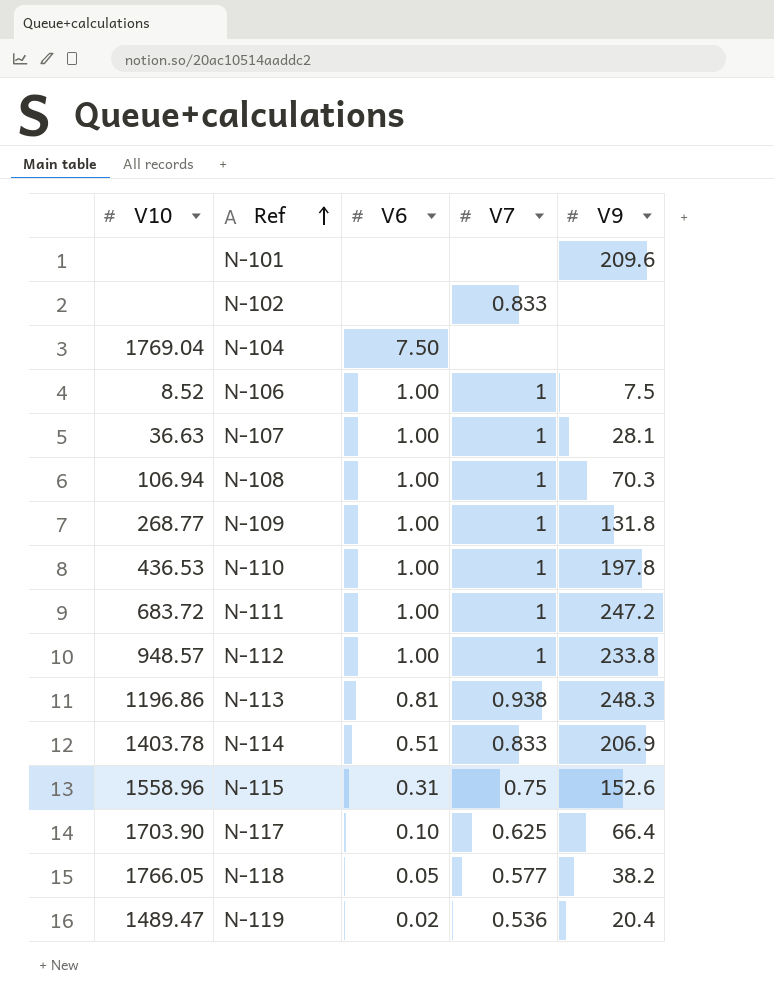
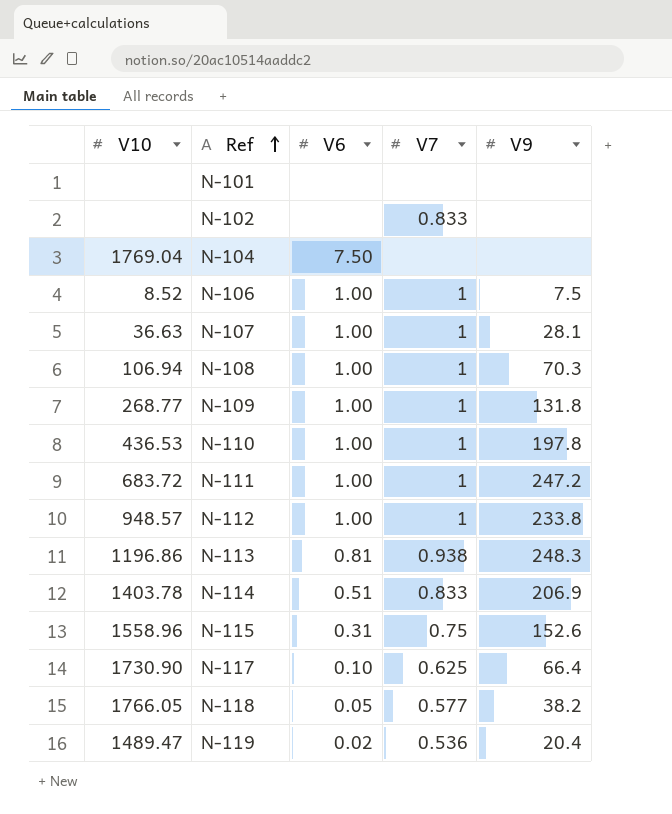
N-101 | V9: 209.6 -> none
N-117 | V10: 1703.90 -> 1730.90

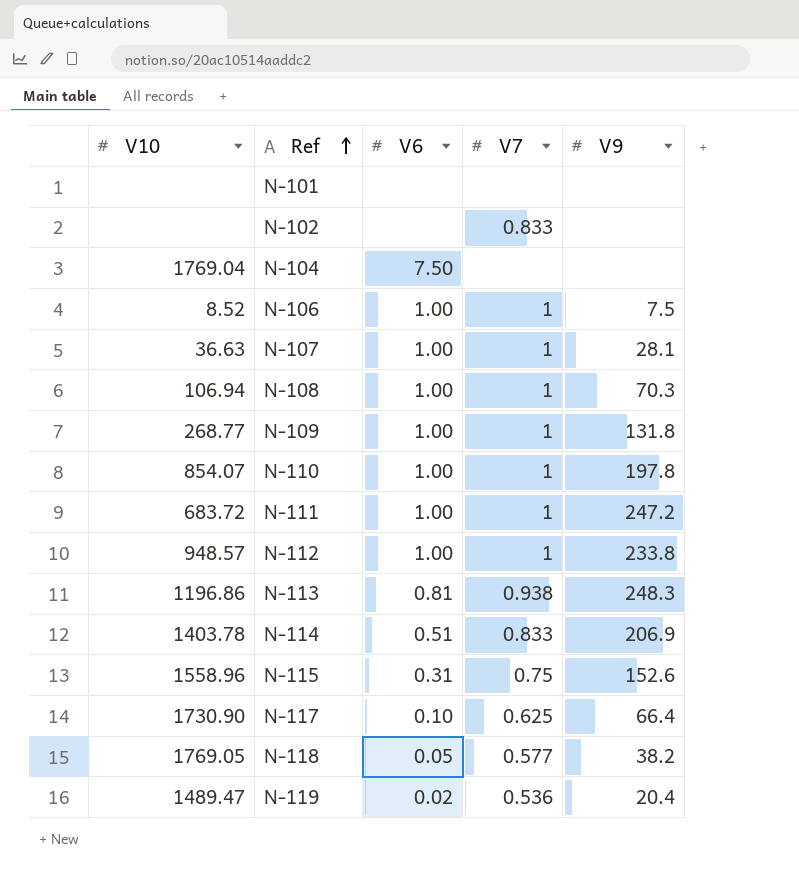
N-110 | V10: 436.53 -> 854.07
N-118 | V10: 1766.05 -> 1769.05

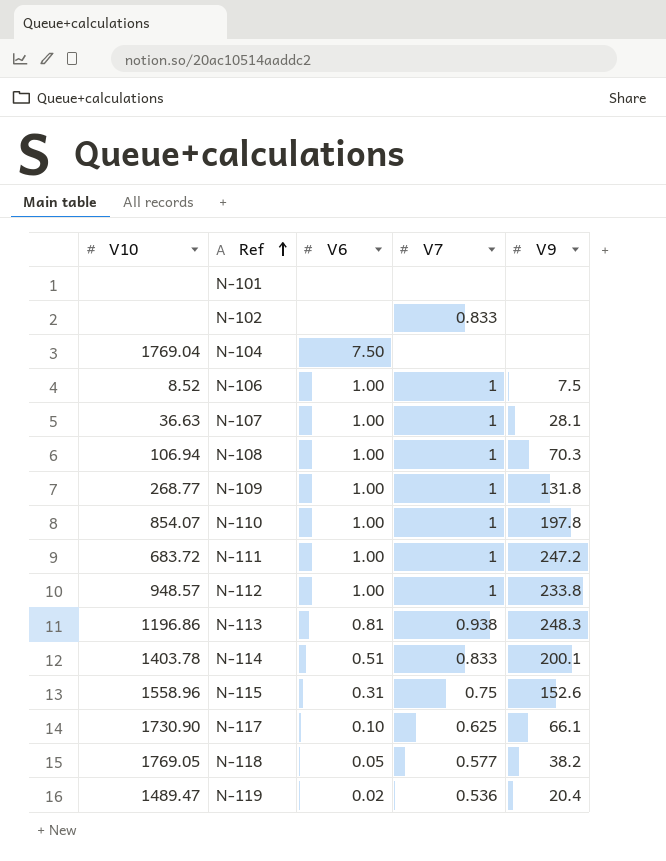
N-114 | V9: 206.9 -> 200.1
N-117 | V9: 66.4 -> 66.1

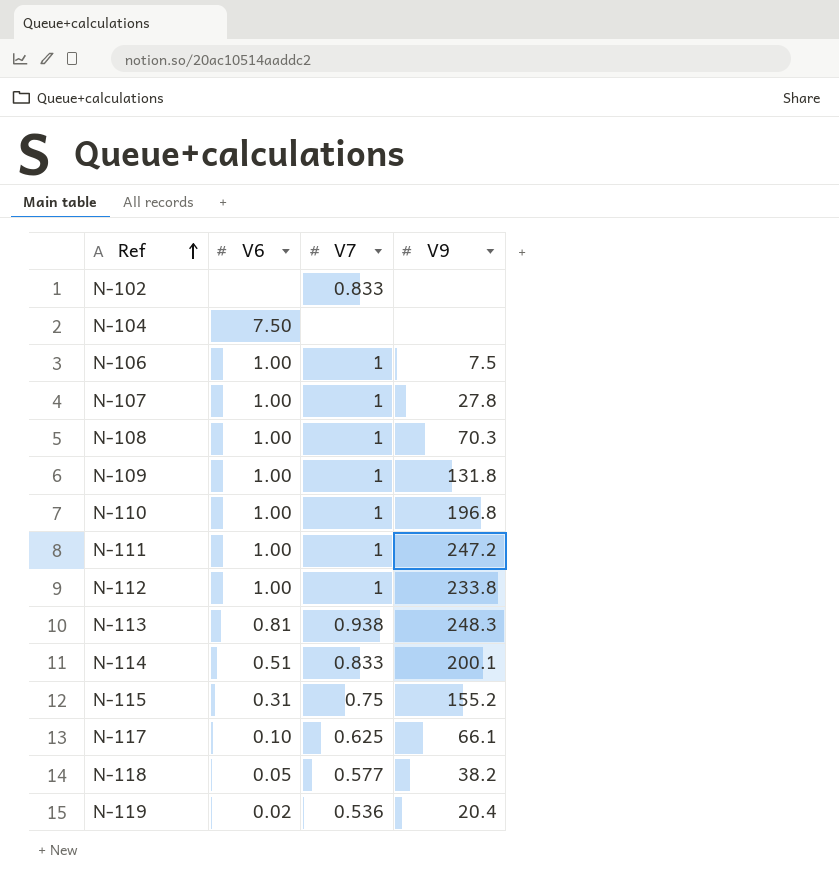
column V10 | position: 1 -> none
row N-101: none | none | none | none -> none
N-107 | V9: 28.1 -> 27.8
N-110 | V9: 197.8 -> 196.8
N-115 | V9: 152.6 -> 155.2

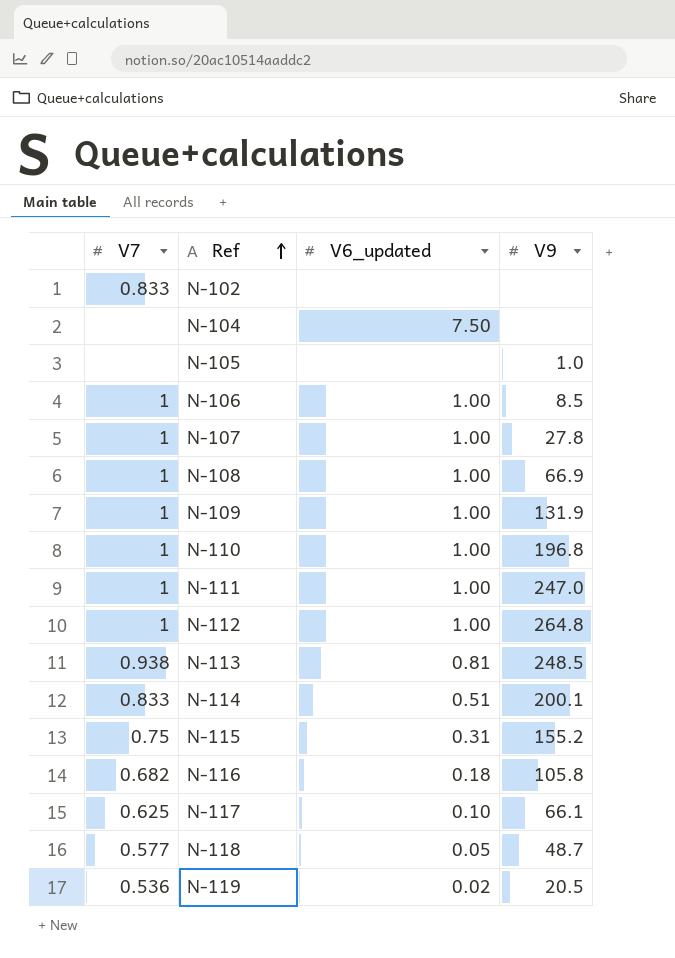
column V7 | position: 3 -> 1
column name: V6 -> V6_updated
row N-105: none -> none | none | 1.0
N-106 | V9: 7.5 -> 8.5
N-108 | V9: 70.3 -> 66.9
N-109 | V9: 131.8 -> 131.9
N-111 | V9: 247.2 -> 247.0
N-112 | V9: 233.8 -> 264.8
N-113 | V9: 248.3 -> 248.5
row N-116: none -> 0.682 | 0.18 | 105.8
N-118 | V9: 38.2 -> 48.7
N-119 | V9: 20.4 -> 20.5

